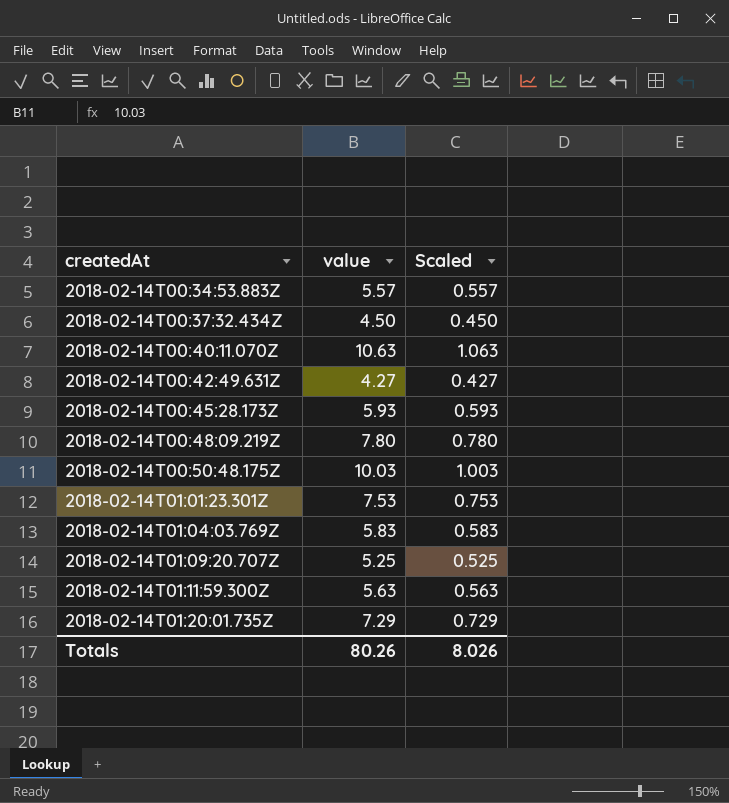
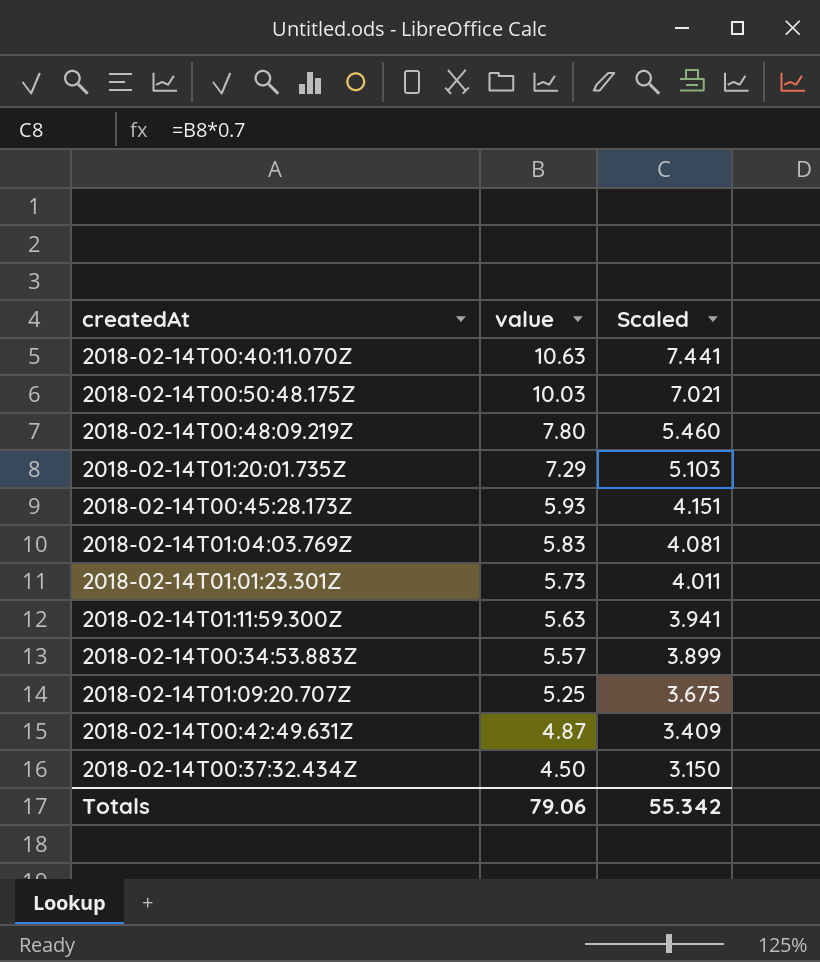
row order: createdAt ascending -> value descending
column Scaled | formula: [value] * 0.1 -> [value] * 0.7
2018-02-14T01:01:23.301Z | value: 7.53 -> 5.73
2018-02-14T00:42:49.631Z | value: 4.27 -> 4.87
Totals | value: 80.26 -> 79.06
Totals | Scaled: 8.026 -> 55.342

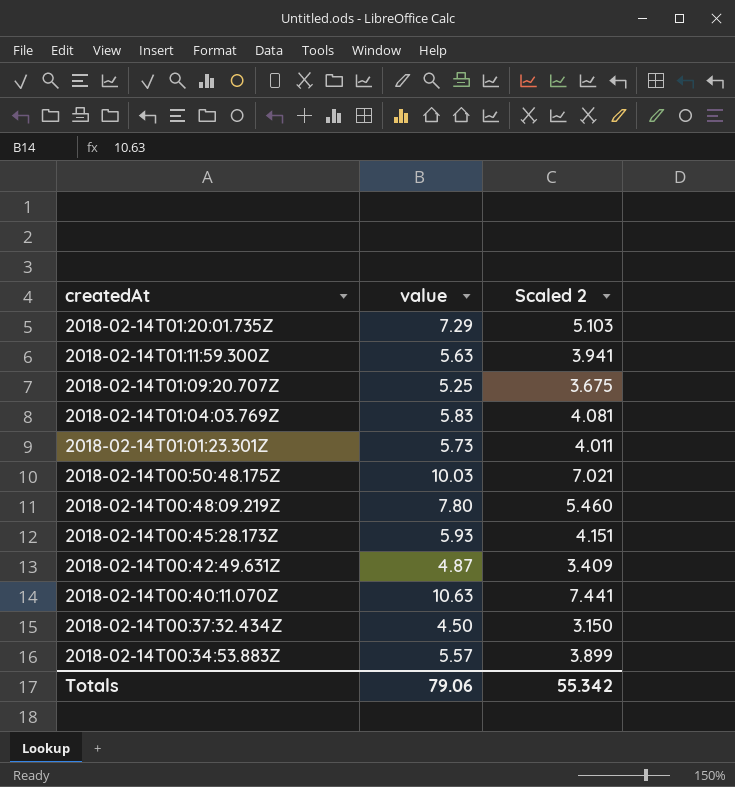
row order: value descending -> createdAt descending
column name: Scaled -> Scaled 2

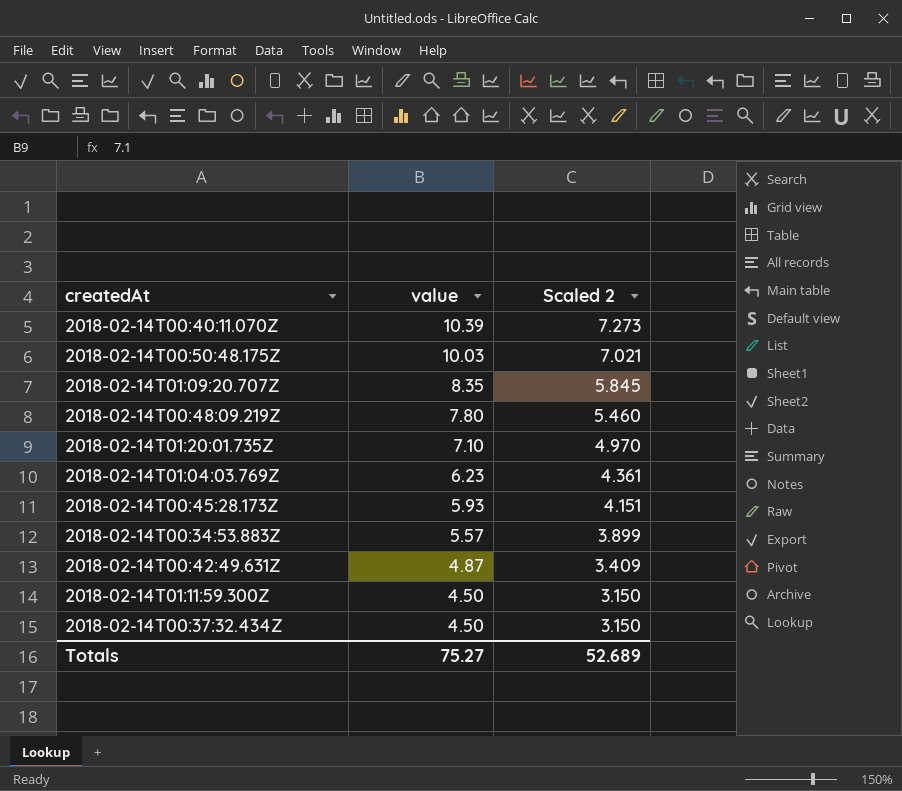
row order: createdAt descending -> value descending
row 2018-02-14T01:01:23.301Z: 5.73 | 4.011 -> none
2018-02-14T00:40:11.070Z | value: 10.63 -> 10.39
2018-02-14T00:40:11.070Z | Scaled 2: 7.441 -> 7.273
2018-02-14T01:09:20.707Z | value: 5.25 -> 8.35
2018-02-14T01:09:20.707Z | Scaled 2: 3.675 -> 5.845
2018-02-14T01:20:01.735Z | value: 7.29 -> 7.10
2018-02-14T01:20:01.735Z | Scaled 2: 5.103 -> 4.970
2018-02-14T01:04:03.769Z | value: 5.83 -> 6.23
2018-02-14T01:04:03.769Z | Scaled 2: 4.081 -> 4.361
2018-02-14T01:11:59.300Z | value: 5.63 -> 4.50
2018-02-14T01:11:59.300Z | Scaled 2: 3.941 -> 3.150
Totals | value: 79.06 -> 75.27
Totals | Scaled 2: 55.342 -> 52.689

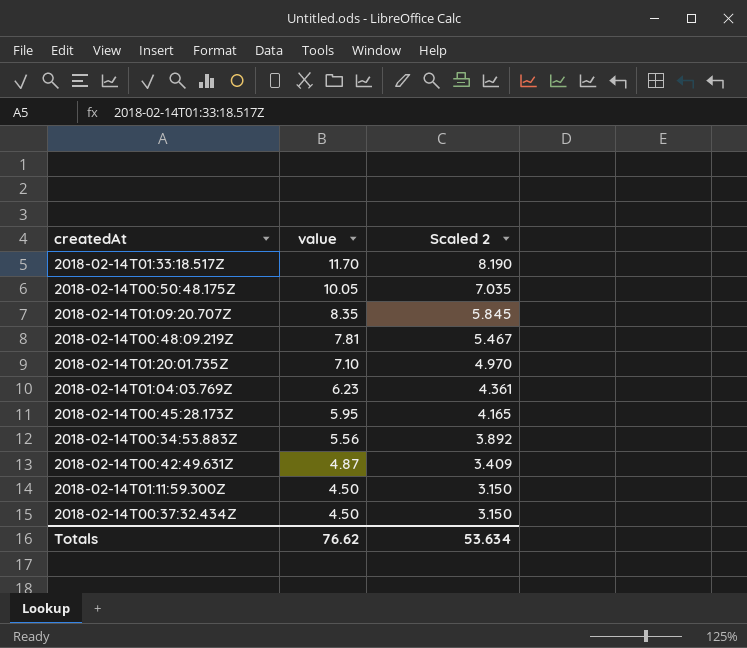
row 2018-02-14T00:40:11.070Z: 10.39 | 7.273 -> none
row 2018-02-14T01:33:18.517Z: none -> 11.70 | 8.190
2018-02-14T00:50:48.175Z | value: 10.03 -> 10.05
2018-02-14T00:50:48.175Z | Scaled 2: 7.021 -> 7.035
2018-02-14T00:48:09.219Z | value: 7.80 -> 7.81
2018-02-14T00:48:09.219Z | Scaled 2: 5.460 -> 5.467
2018-02-14T00:45:28.173Z | value: 5.93 -> 5.95
2018-02-14T00:45:28.173Z | Scaled 2: 4.151 -> 4.165
2018-02-14T00:34:53.883Z | value: 5.57 -> 5.56
2018-02-14T00:34:53.883Z | Scaled 2: 3.899 -> 3.892
Totals | value: 75.27 -> 76.62
Totals | Scaled 2: 52.689 -> 53.634

